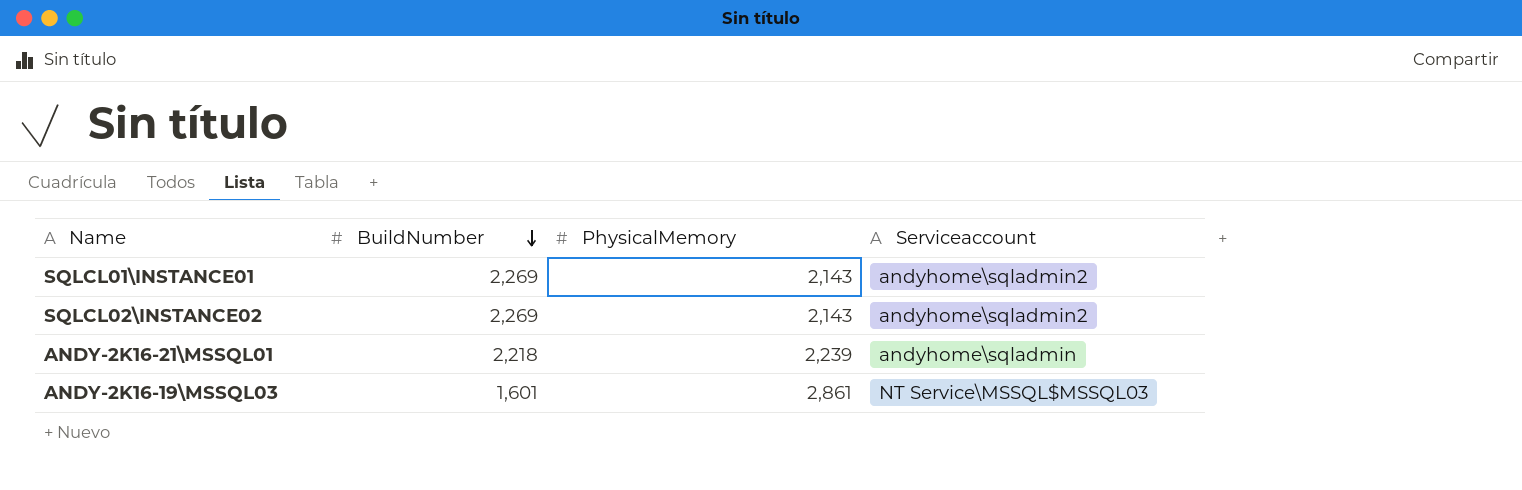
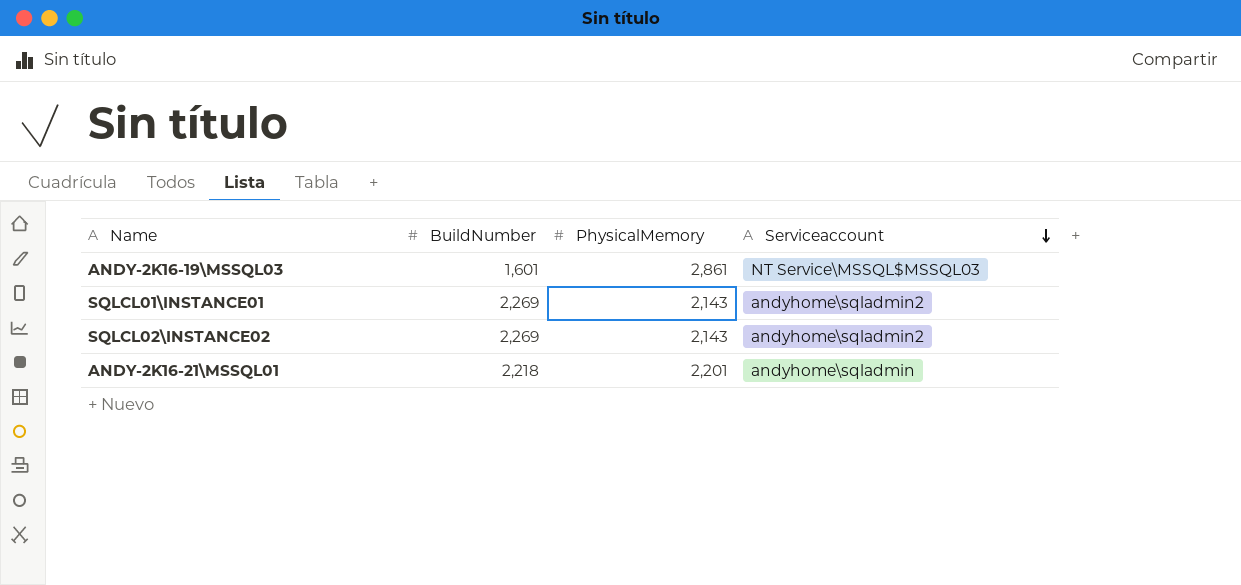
row order: BuildNumber descending -> Serviceaccount descending
ANDY-2K16-21\MSSQL01 | PhysicalMemory: 2,239 -> 2,201

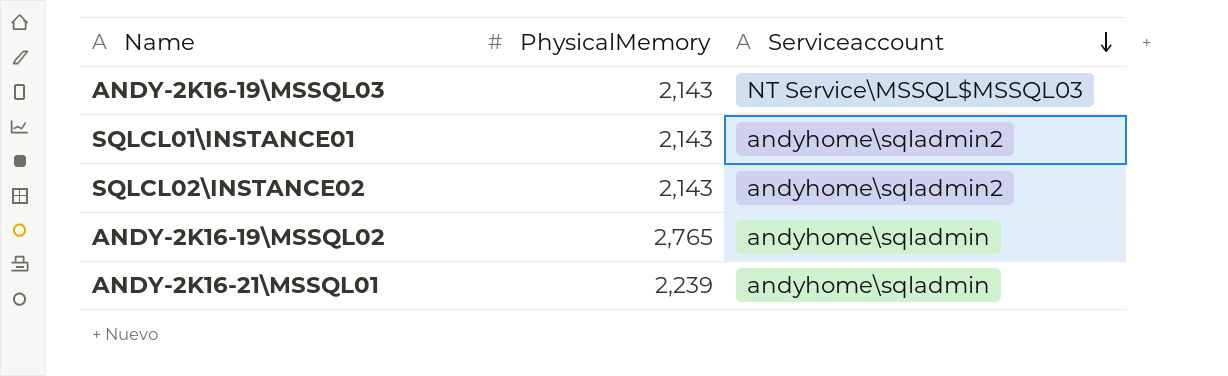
column BuildNumber | position: 2 -> none
ANDY-2K16-19\MSSQL03 | PhysicalMemory: 2,861 -> 2,143
row ANDY-2K16-19\MSSQL02: none -> 2,765 | andyhome\sqladmin
ANDY-2K16-21\MSSQL01 | PhysicalMemory: 2,201 -> 2,239

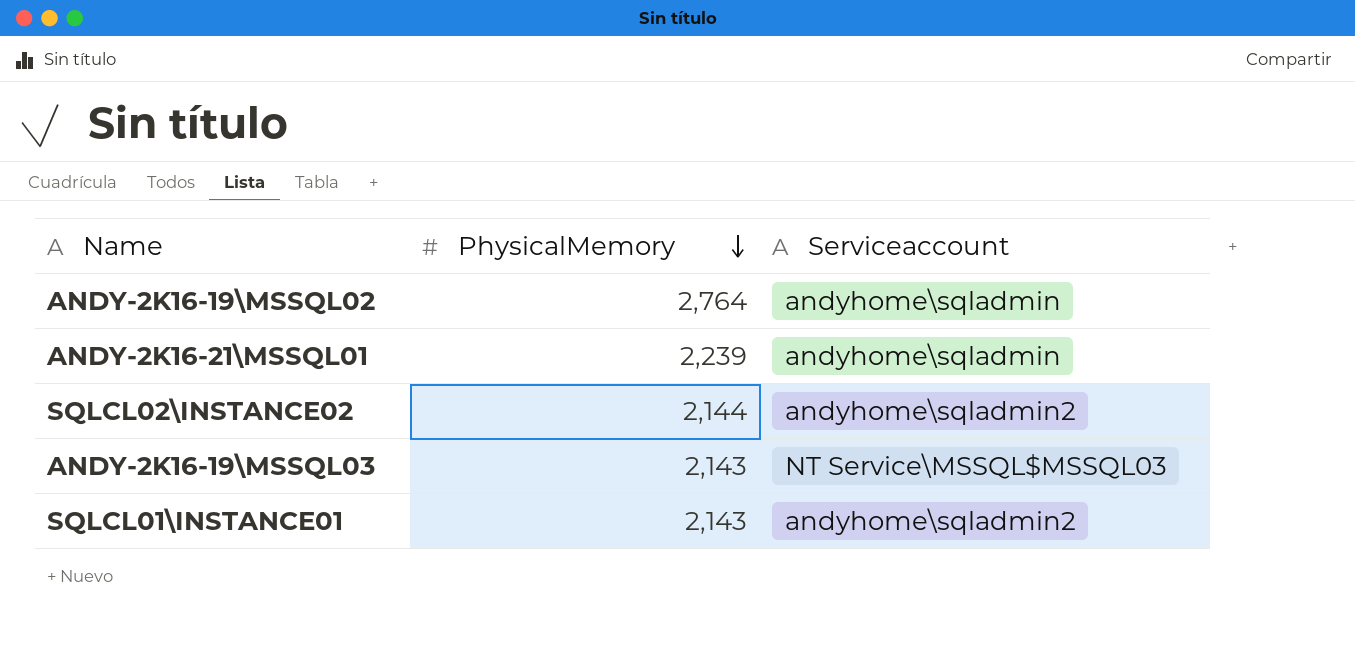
row order: Serviceaccount descending -> PhysicalMemory descending
ANDY-2K16-19\MSSQL02 | PhysicalMemory: 2,765 -> 2,764
SQLCL02\INSTANCE02 | PhysicalMemory: 2,143 -> 2,144

